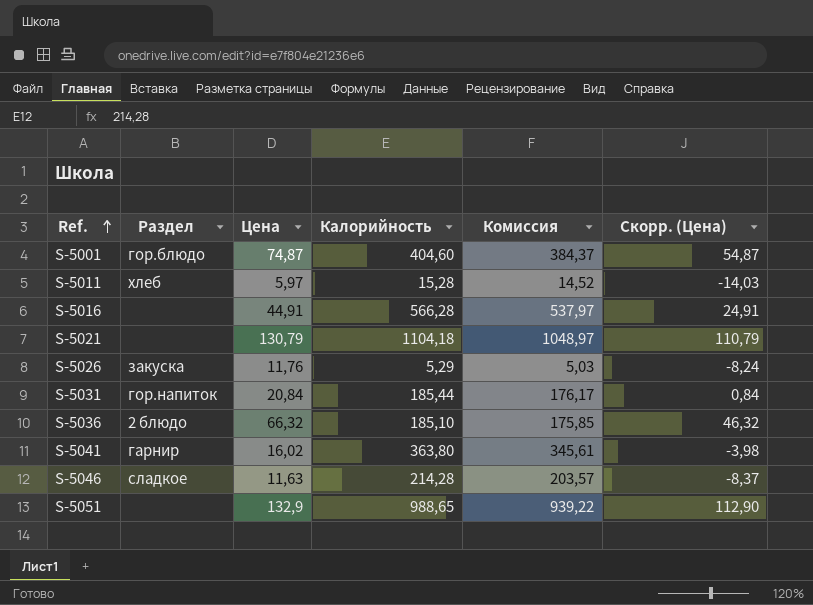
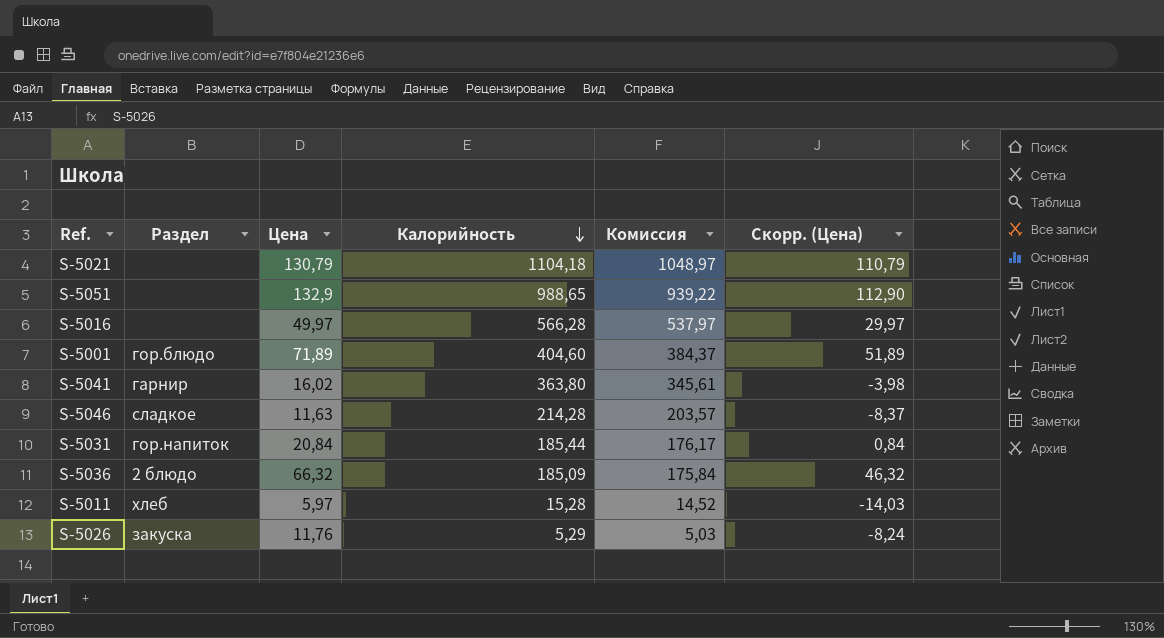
row order: Ref. ascending -> Калорийность descending
S-5016 | Цена: 44,91 -> 49,97
S-5016 | Скорр. (Цена): 24,91 -> 29,97
S-5001 | Цена: 74,87 -> 71,89
S-5001 | Скорр. (Цена): 54,87 -> 51,89
S-5036 | Калорийность: 185,10 -> 185,09
S-5036 | Комиссия: 175,85 -> 175,84

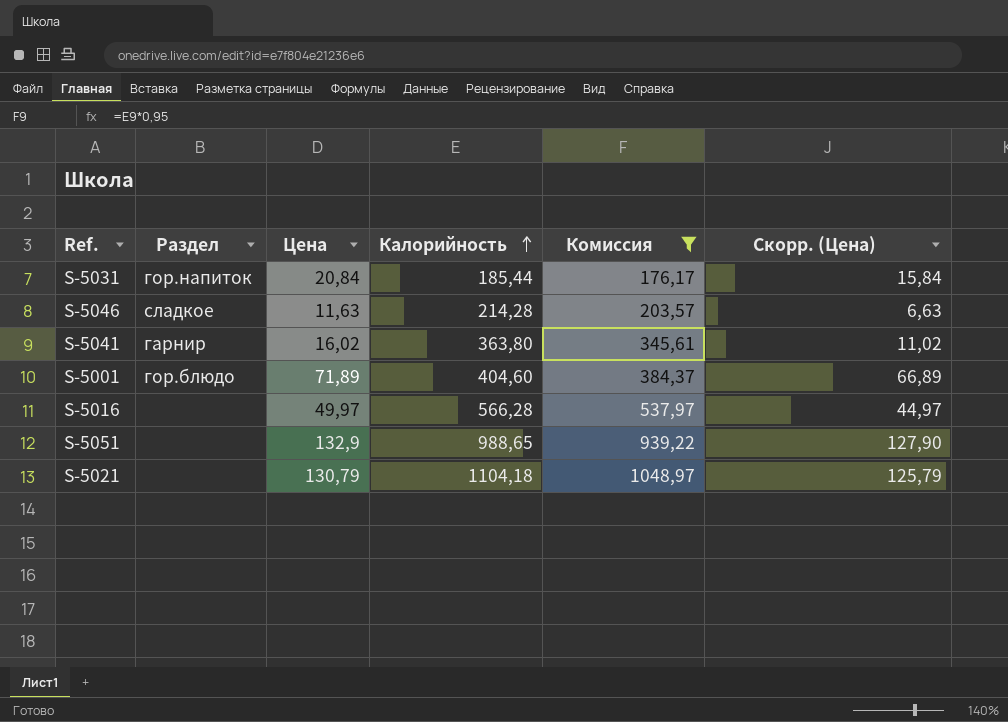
filter: none -> Комиссия >= 176,17
row order: Калорийность descending -> Калорийность ascending
column Скорр. (Цена) | formula: [Цена] - 20 -> [Цена] - 5

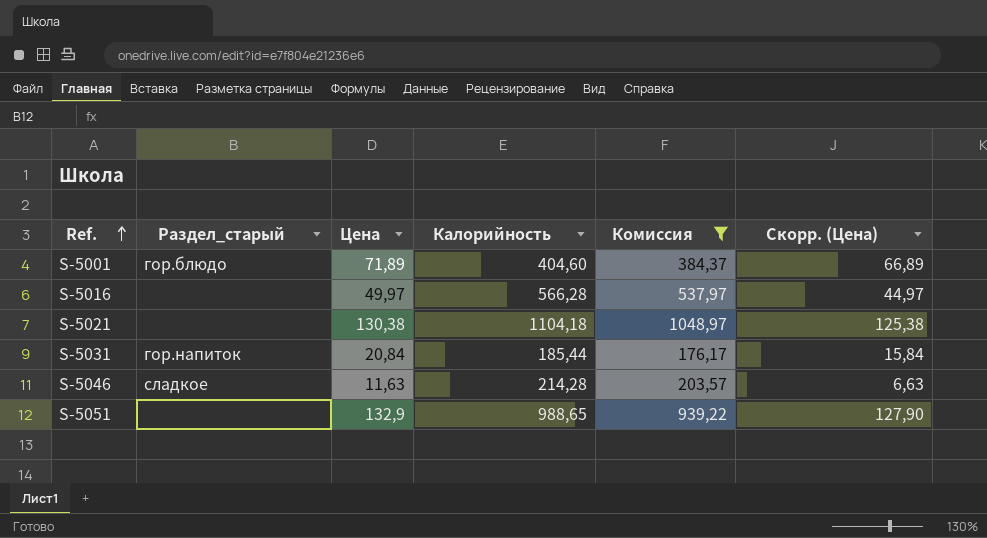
row order: Калорийность ascending -> Ref. ascending
column name: Раздел -> Раздел_старый
row S-5041: гарнир | 16,02 | 363,80 | 345,61 | 11,02 -> none
S-5021 | Цена: 130,79 -> 130,38
S-5021 | Скорр. (Цена): 125,79 -> 125,38

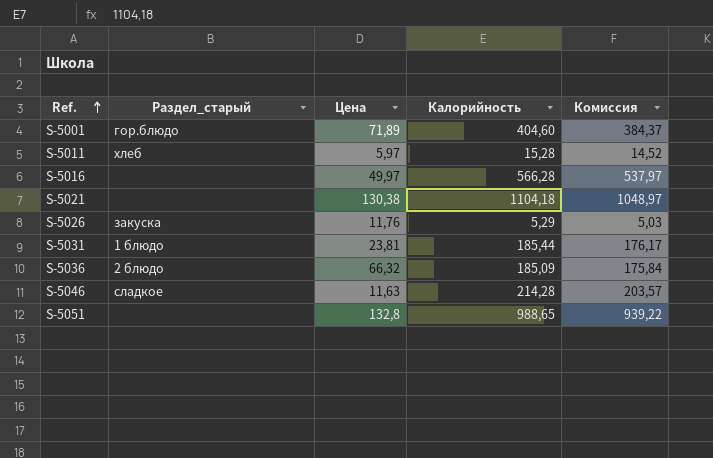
filter: Комиссия >= 176,17 -> none
column Скорр. (Цена) | formula: [Цена] - 5 -> none
S-5031 | Раздел_старый: гор.напиток -> 1 блюдо
S-5031 | Цена: 20,84 -> 23,81
S-5051 | Цена: 132,9 -> 132,8

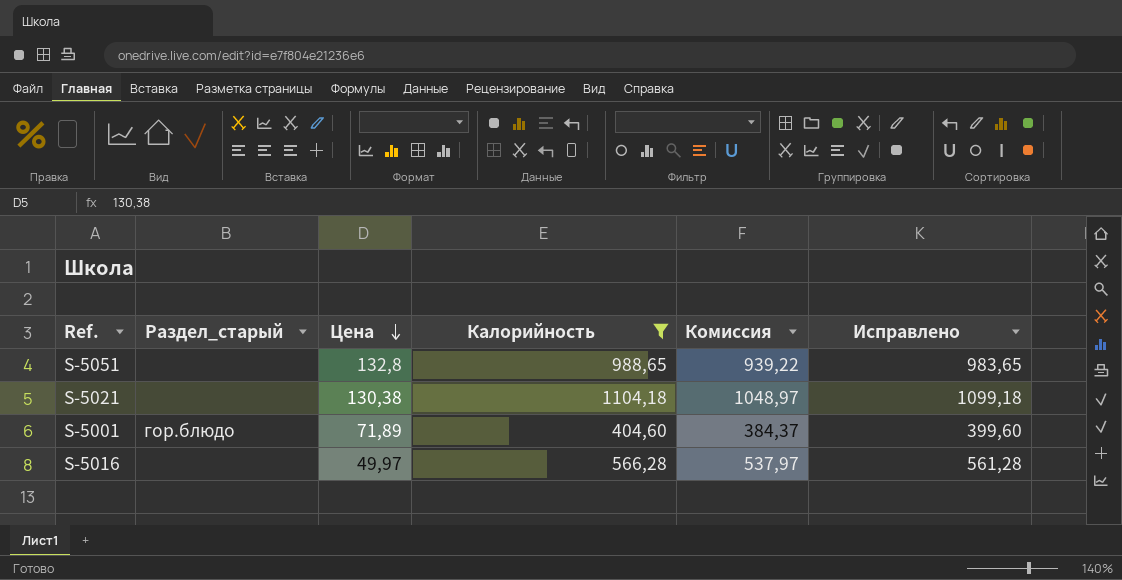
filter: none -> Калорийность >= 404,60
row order: Ref. ascending -> Цена descending
column Исправлено | formula: none -> [Калорийность] - 5

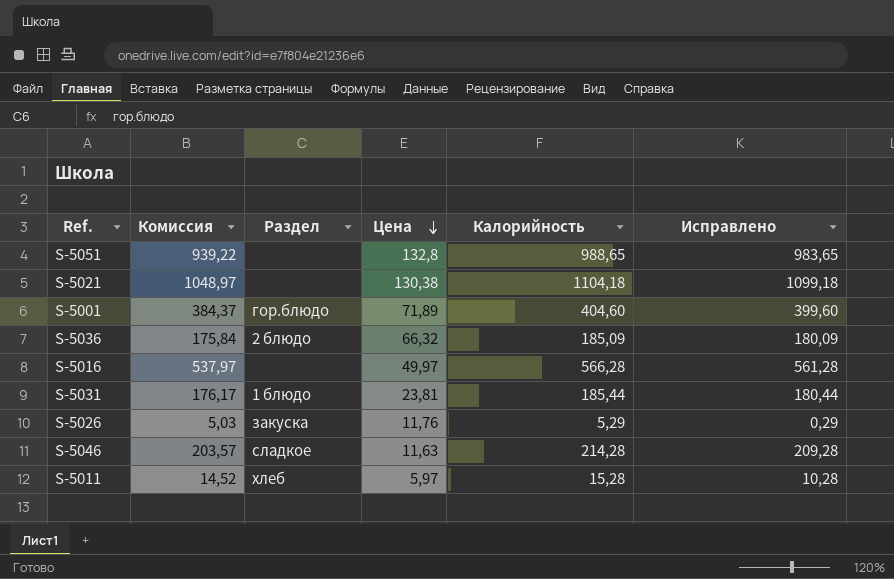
filter: Калорийность >= 404,60 -> none
column Комиссия | position: 5 -> 2
column name: Раздел_старый -> Раздел

